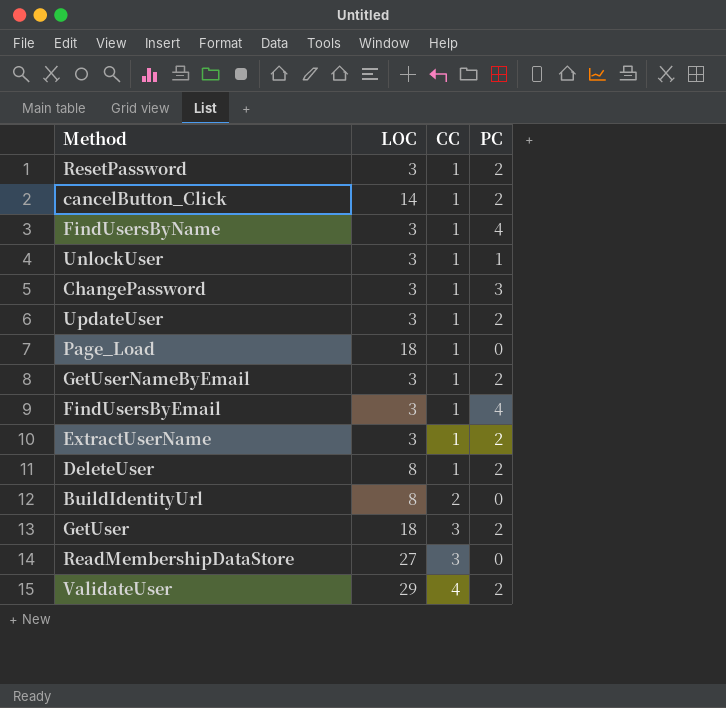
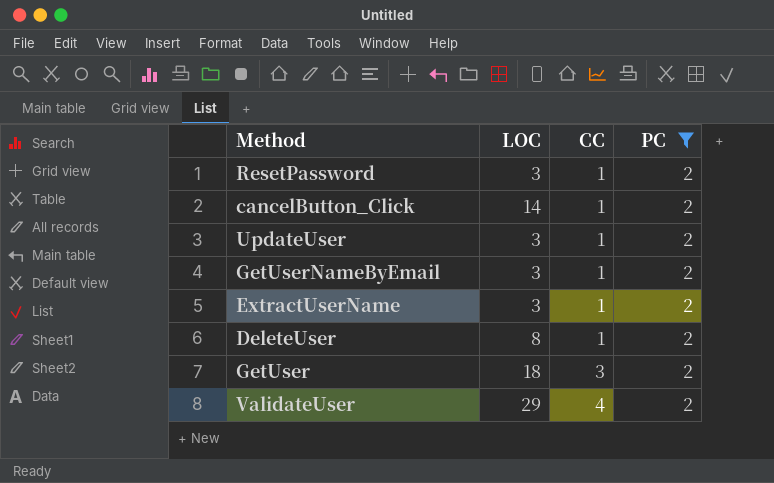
filter: none -> PC = 2

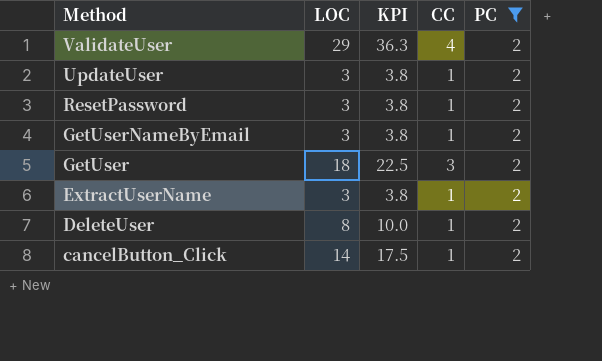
row order: CC ascending -> Method descending
column KPI | formula: none -> [LOC] * 1.25

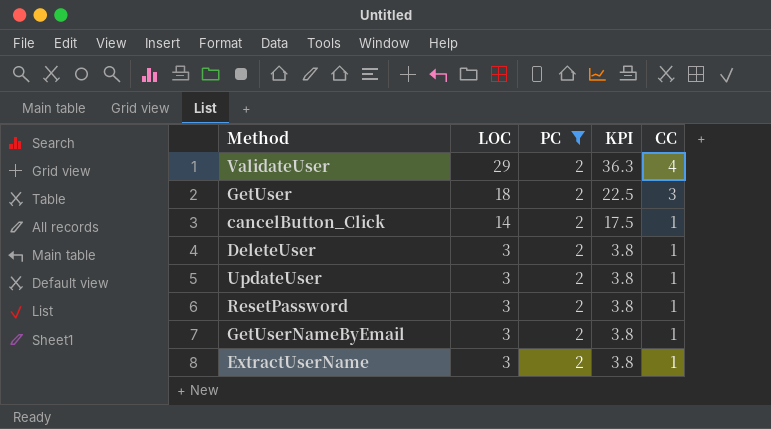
row order: Method descending -> LOC descending
column PC | position: 5 -> 3
DeleteUser | LOC: 8 -> 3
DeleteUser | KPI: 10.0 -> 3.8

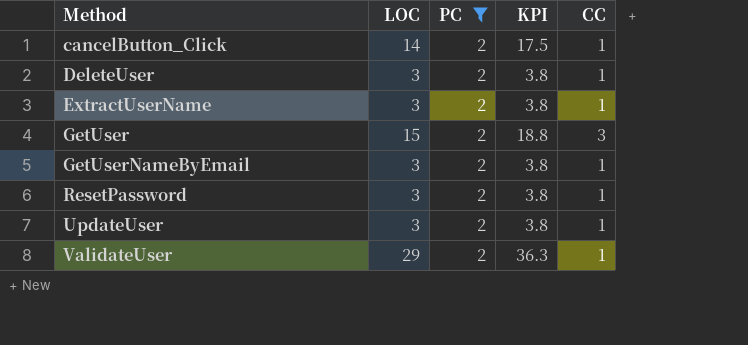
row order: LOC descending -> Method ascending
GetUser | LOC: 18 -> 15
GetUser | KPI: 22.5 -> 18.8
ValidateUser | CC: 4 -> 1

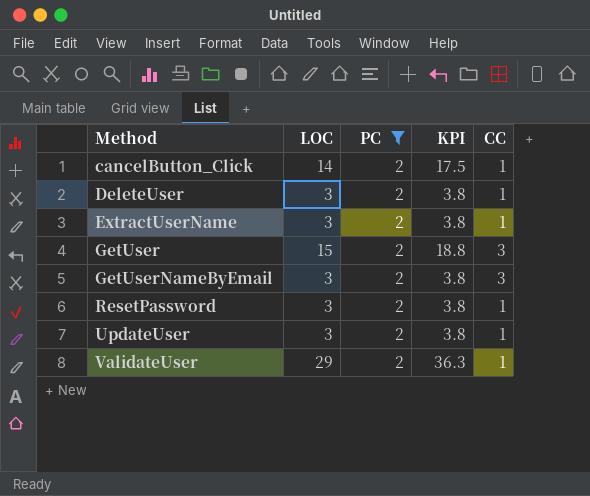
GetUserNameByEmail | CC: 1 -> 3

